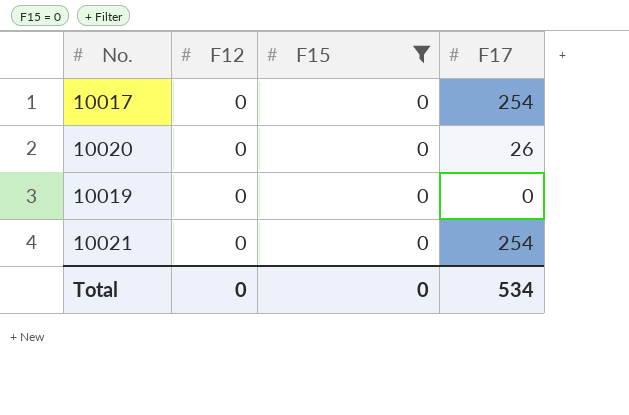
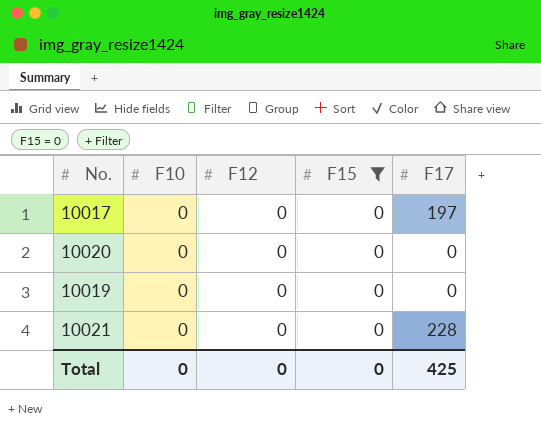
column F10 | position: none -> 2
10017 | F17: 254 -> 197
10020 | F17: 26 -> 0
10021 | F17: 254 -> 228
Total | F17: 534 -> 425

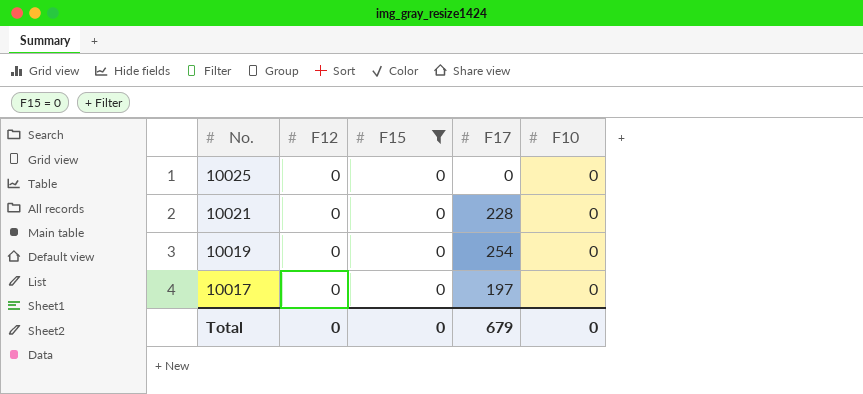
row order: none -> No. descending
column F10 | position: 2 -> 5
row 10020: 0 | 0 | 0 | 0 -> none
row 10025: none -> 0 | 0 | 0 | 0
10019 | F17: 0 -> 254
Total | F17: 425 -> 679

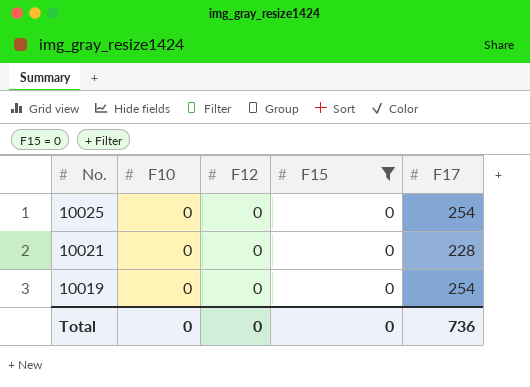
column F10 | position: 5 -> 2
row 10017: 0 | 0 | 197 | 0 -> none
10025 | F17: 0 -> 254
Total | F17: 679 -> 736

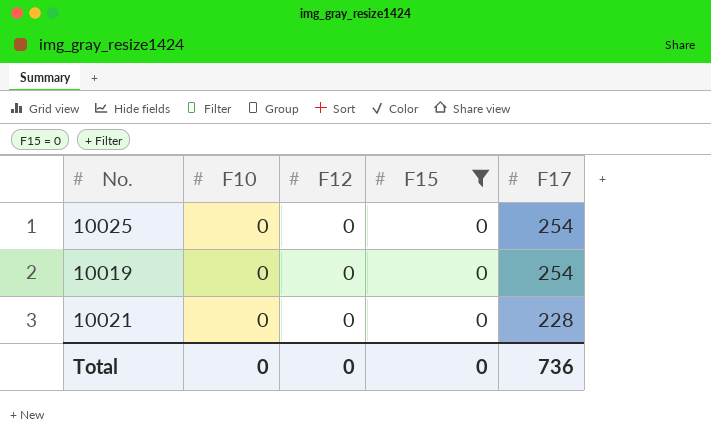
row order: No. descending -> F17 descending

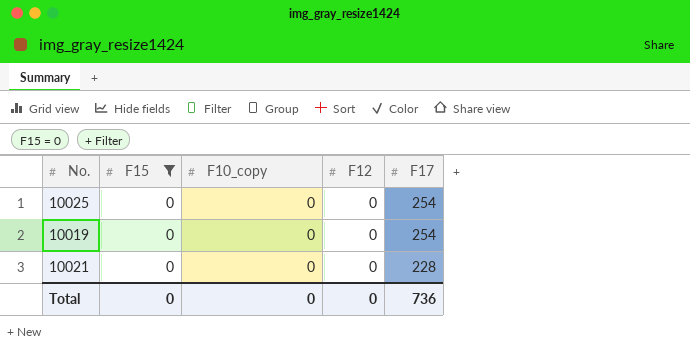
column F15 | position: 4 -> 2
column name: F10 -> F10_copy

